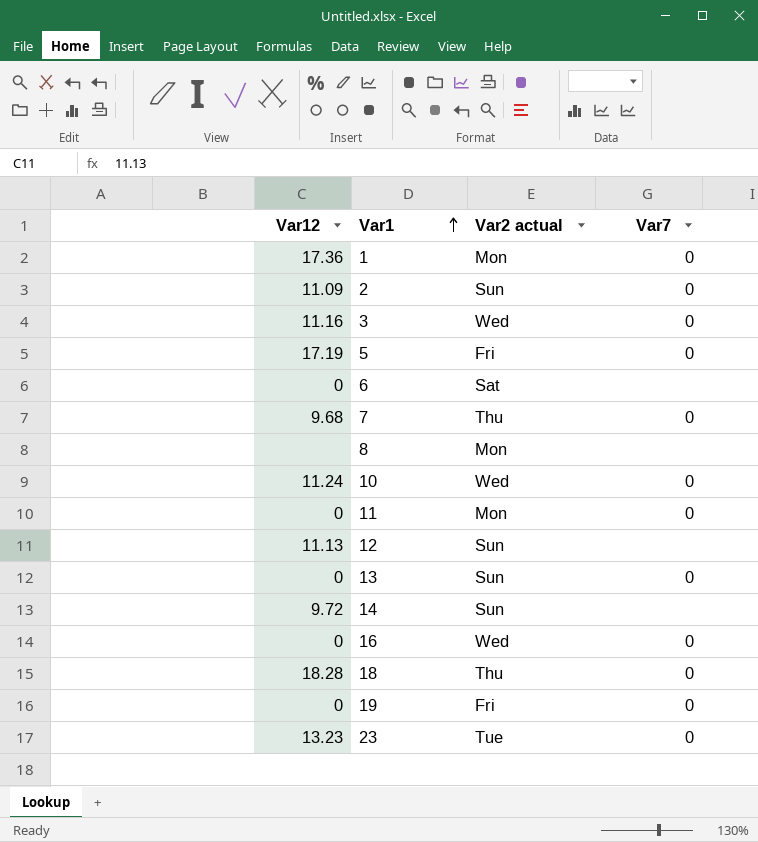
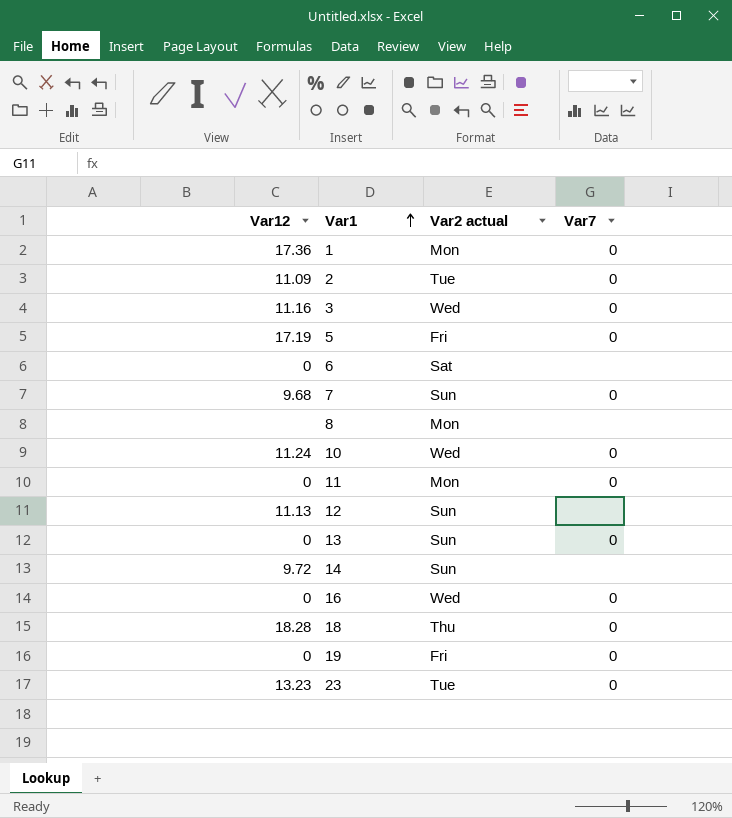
2 | Var2 actual: Sun -> Tue
7 | Var2 actual: Thu -> Sun

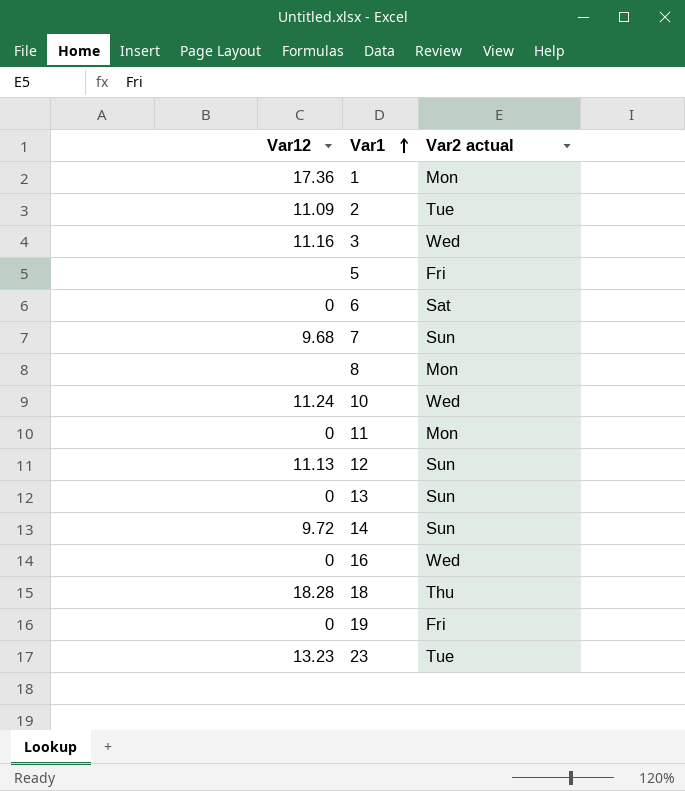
column Var7 | position: 4 -> none
5 | Var12: 17.19 -> none

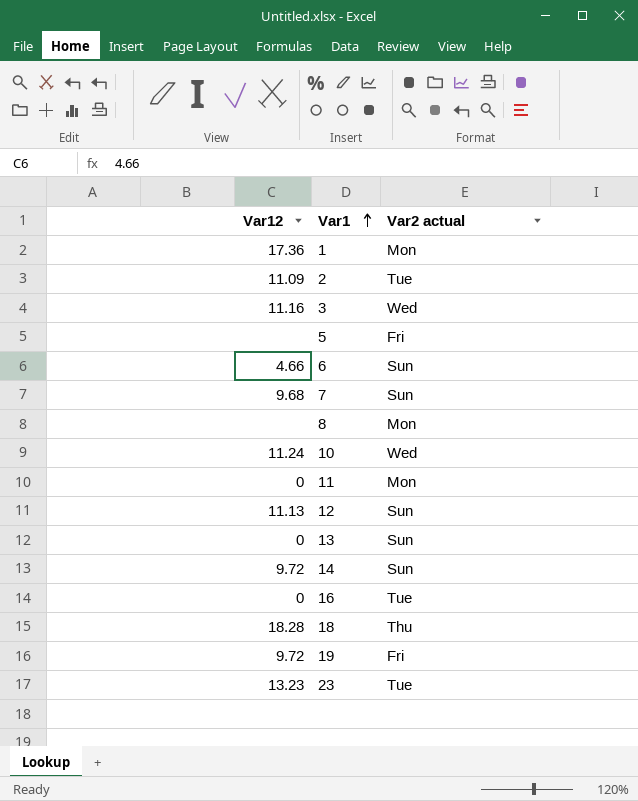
6 | Var12: 0 -> 4.66
6 | Var2 actual: Sat -> Sun
16 | Var2 actual: Wed -> Tue
19 | Var12: 0 -> 9.72

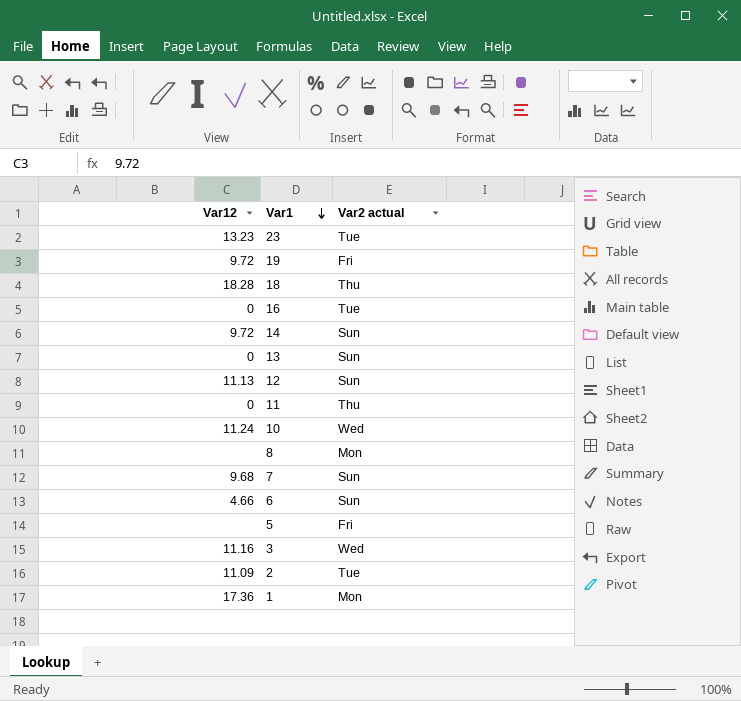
row order: Var1 ascending -> Var1 descending
11 | Var2 actual: Mon -> Thu

